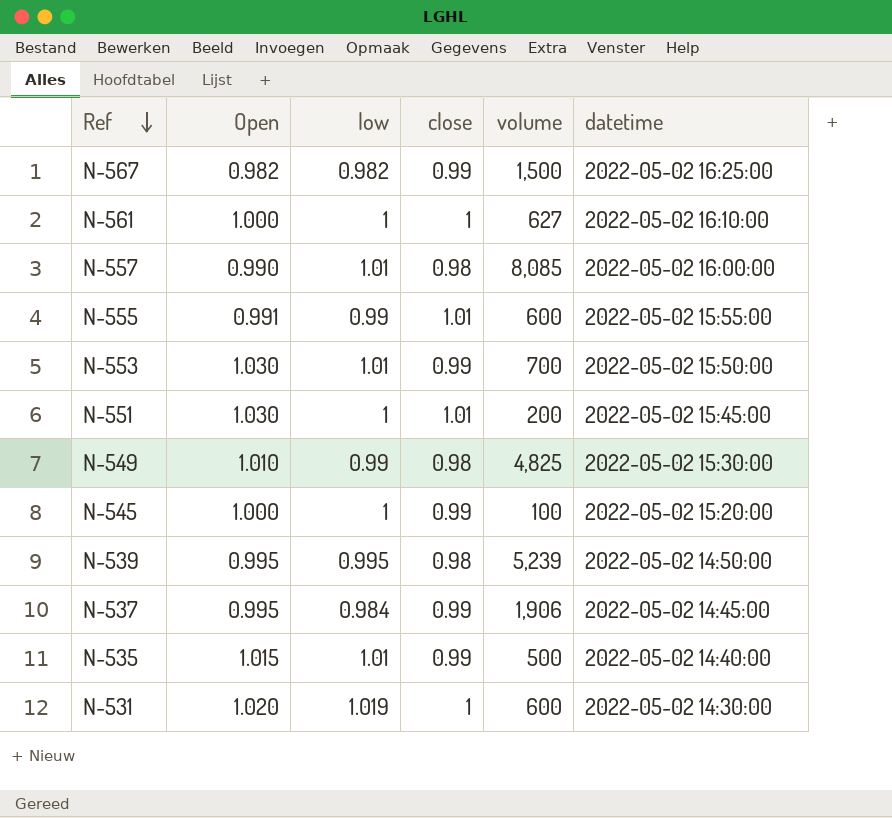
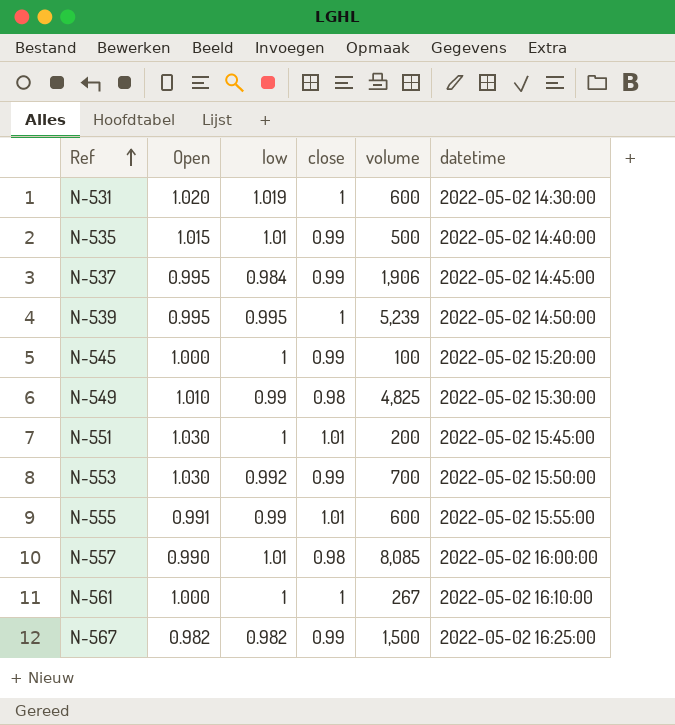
row order: Ref descending -> Ref ascending
N-539 | close: 0.98 -> 1
N-553 | low: 1.01 -> 0.992
N-561 | volume: 627 -> 267

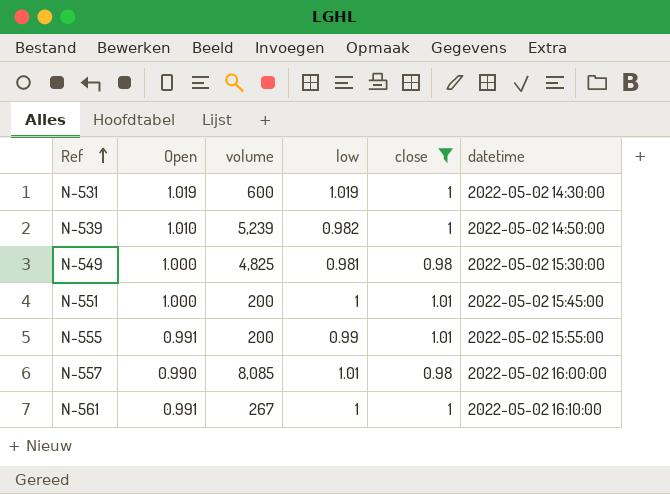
filter: none -> close != 0.99
column volume | position: 5 -> 3
N-531 | Open: 1.020 -> 1.019
N-539 | Open: 0.995 -> 1.010
N-539 | low: 0.995 -> 0.982
N-549 | Open: 1.010 -> 1.000
N-549 | low: 0.99 -> 0.981
N-551 | Open: 1.030 -> 1.000
N-555 | volume: 600 -> 200
N-561 | Open: 1.000 -> 0.991

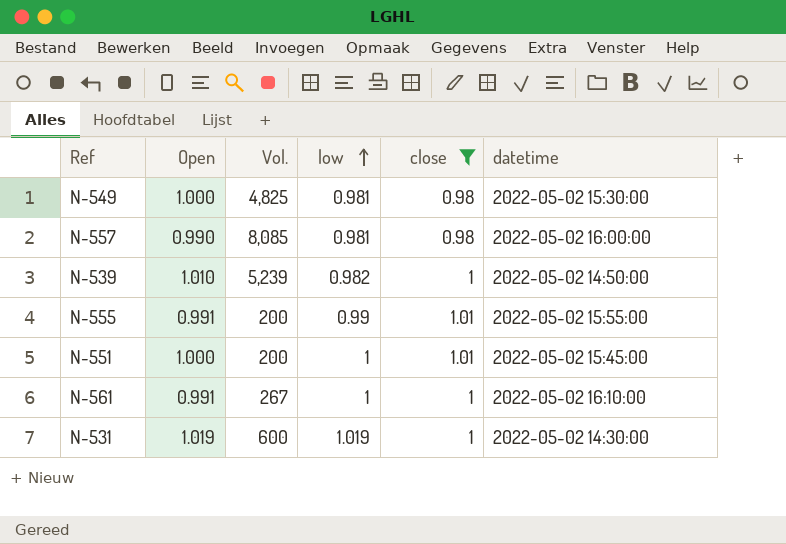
row order: Ref ascending -> low ascending
column name: volume -> Vol.
N-557 | low: 1.01 -> 0.981

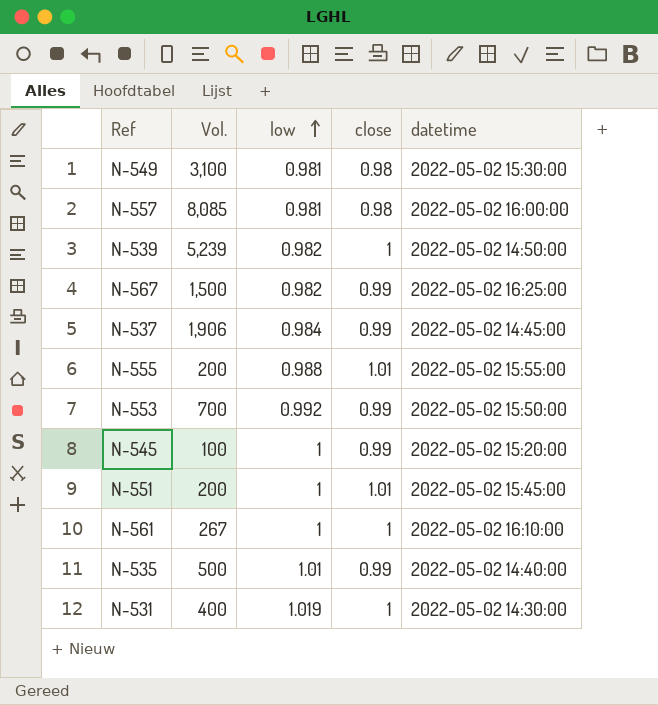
filter: close != 0.99 -> none
column Open | position: 2 -> none
N-549 | Vol.: 4,825 -> 3,100
N-555 | low: 0.99 -> 0.988
N-531 | Vol.: 600 -> 400

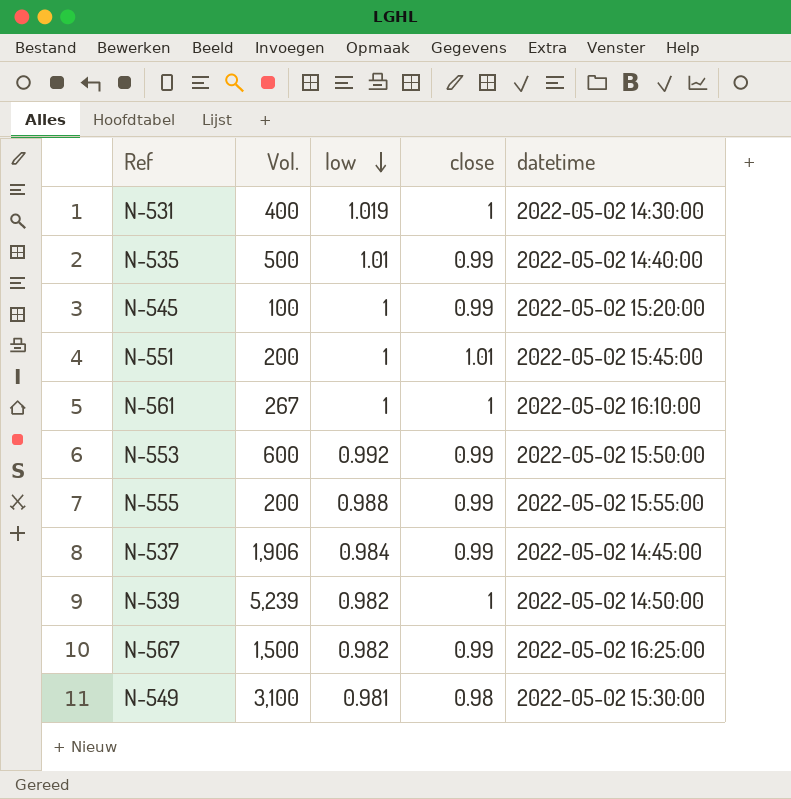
row order: low ascending -> low descending
row N-557: 8,085 | 0.981 | 0.98 | 2022-05-02 16:00:00 -> none
N-553 | Vol.: 700 -> 600
N-555 | close: 1.01 -> 0.99

